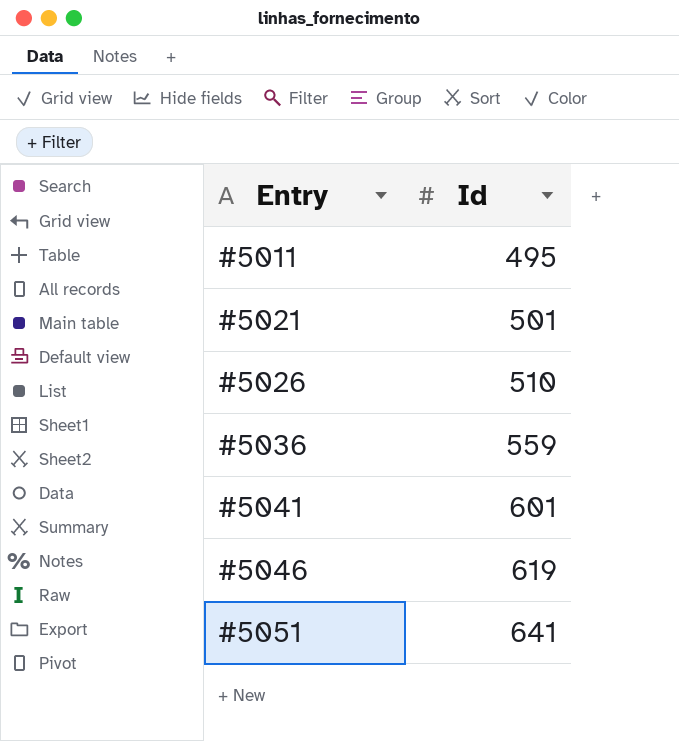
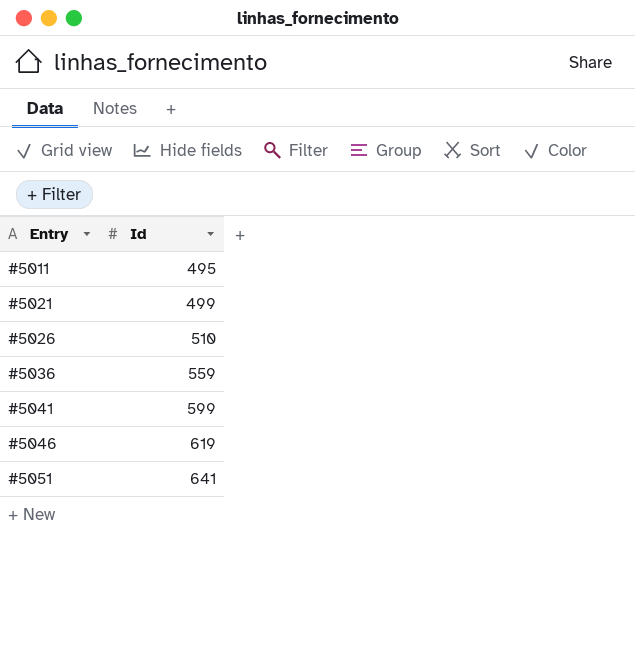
#5021 | Id: 501 -> 499
#5041 | Id: 601 -> 599

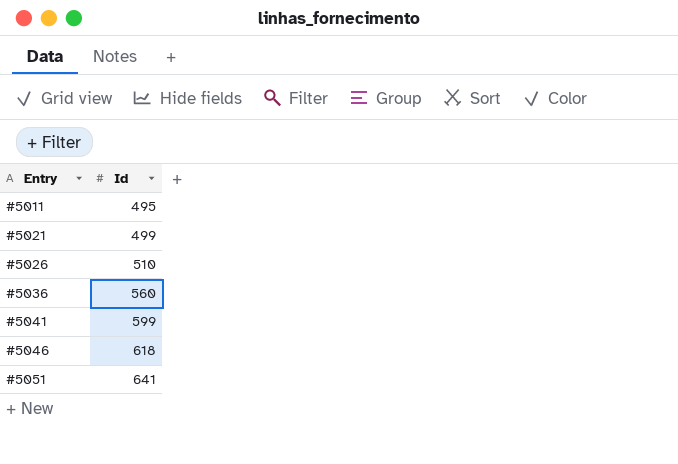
#5036 | Id: 559 -> 560
#5046 | Id: 619 -> 618

